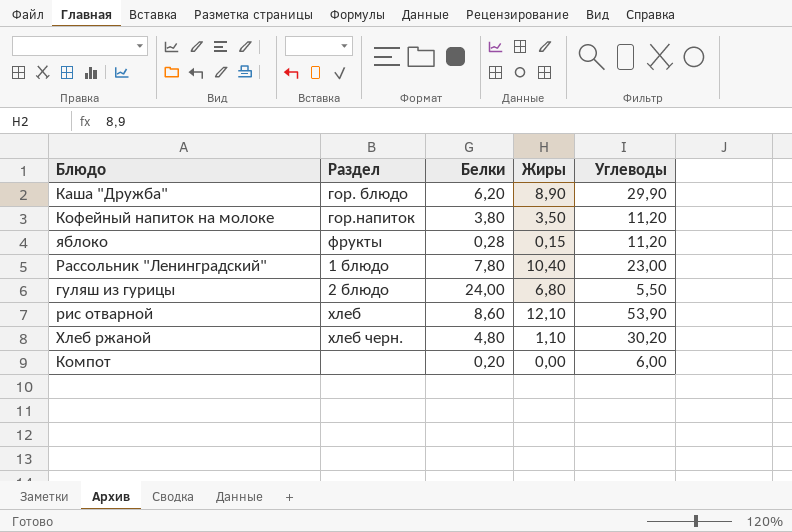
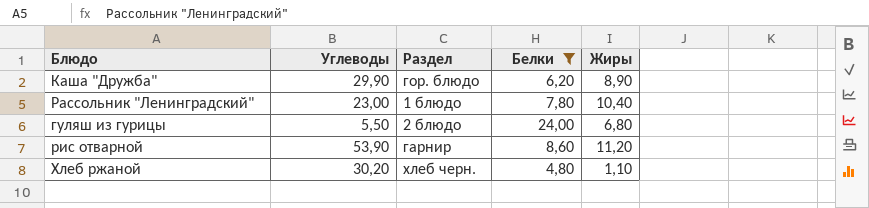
filter: none -> Белки >= 4,80
column Углеводы | position: 5 -> 2
рис отварной | Раздел: хлеб -> гарнир
рис отварной | Жиры: 12,10 -> 11,20

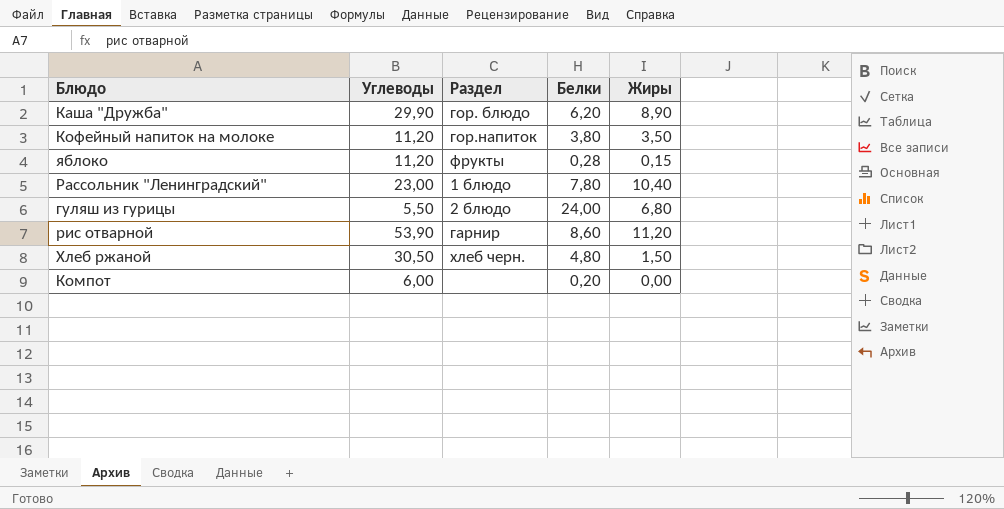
filter: Белки >= 4,80 -> none
Хлеб ржаной | Углеводы: 30,20 -> 30,50
Хлеб ржаной | Жиры: 1,10 -> 1,50

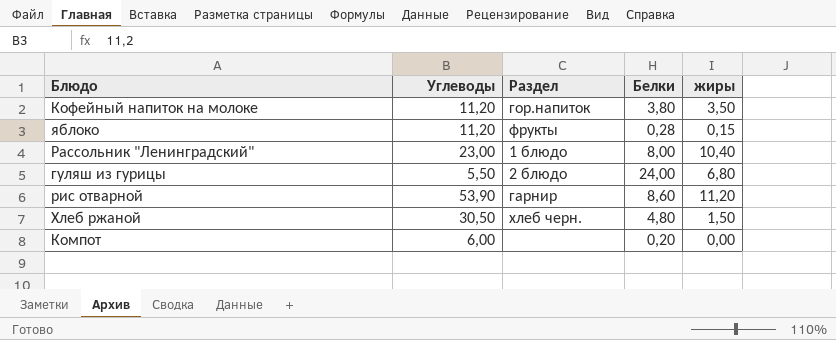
column name: Жиры -> жиры
row Каша "Дружба": 29,90 | гор. блюдо | 6,20 | 8,90 -> none
Рассольник "Ленинградский" | Белки: 7,80 -> 8,00

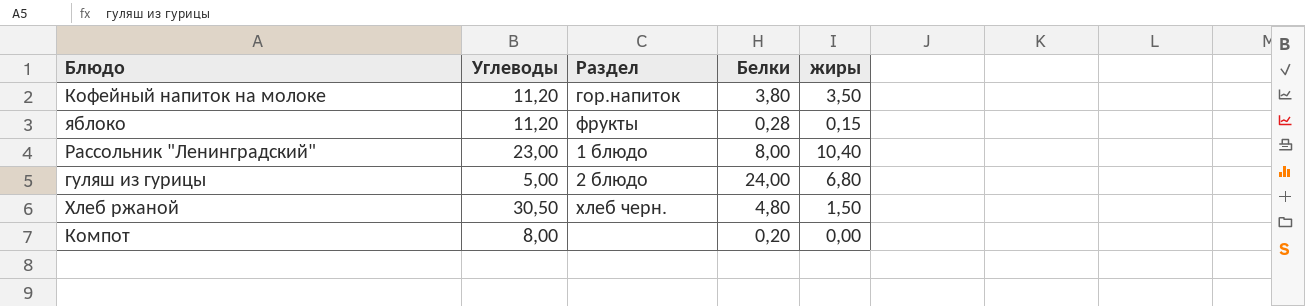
row рис отварной: 53,90 | гарнир | 8,60 | 11,20 -> none
гуляш из гурицы | Углеводы: 5,50 -> 5,00
Компот | Углеводы: 6,00 -> 8,00

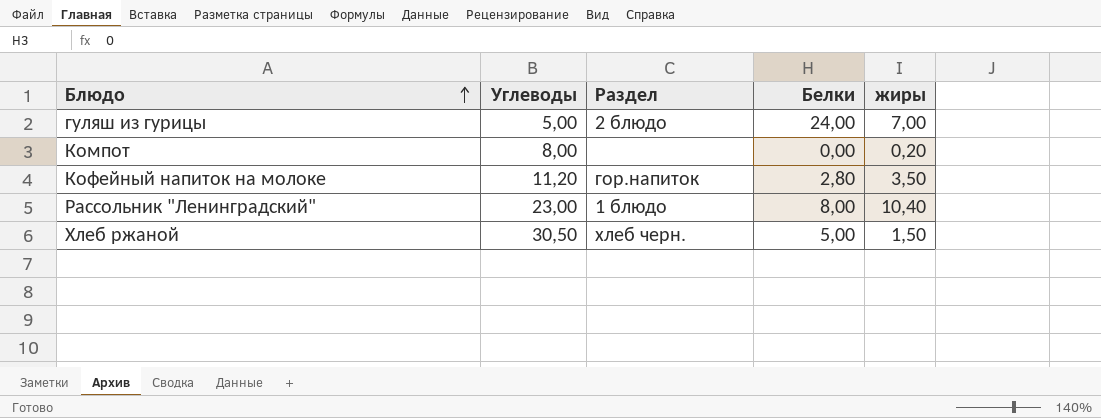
row order: none -> Блюдо ascending
row яблоко: 11,20 | фрукты | 0,28 | 0,15 -> none
гуляш из гурицы | жиры: 6,80 -> 7,00
Компот | Белки: 0,20 -> 0,00
Компот | жиры: 0,00 -> 0,20
Кофейный напиток на молоке | Белки: 3,80 -> 2,80
Хлеб ржаной | Белки: 4,80 -> 5,00

